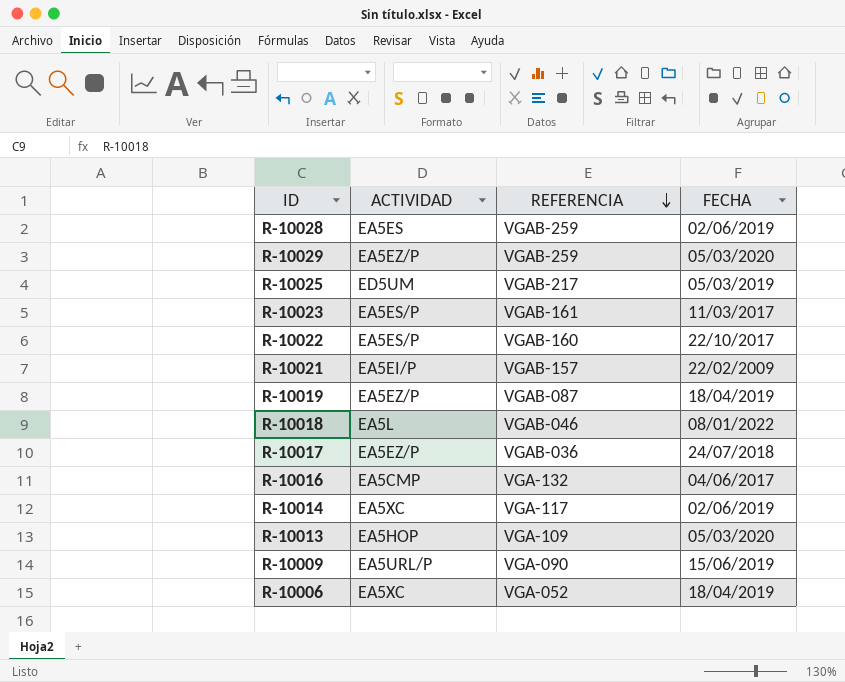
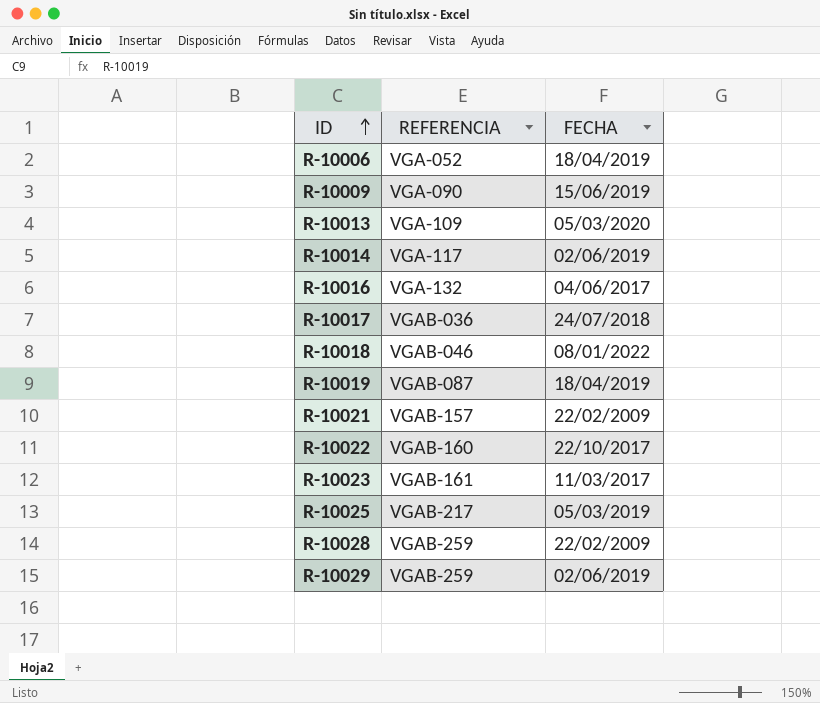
row order: REFERENCIA descending -> ID ascending
column ACTIVIDAD | position: 2 -> none
R-10028 | FECHA: 02/06/2019 -> 22/02/2009
R-10029 | FECHA: 05/03/2020 -> 02/06/2019

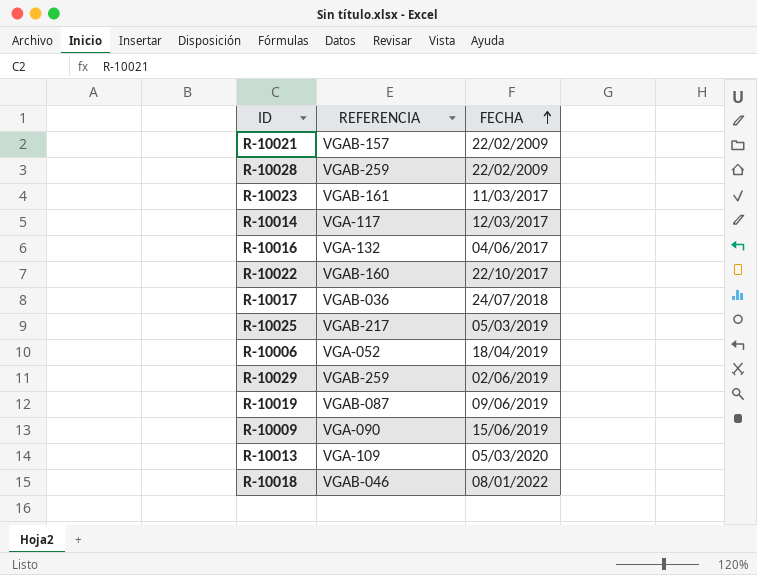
row order: ID ascending -> FECHA ascending
R-10014 | FECHA: 02/06/2019 -> 12/03/2017
R-10019 | FECHA: 18/04/2019 -> 09/06/2019

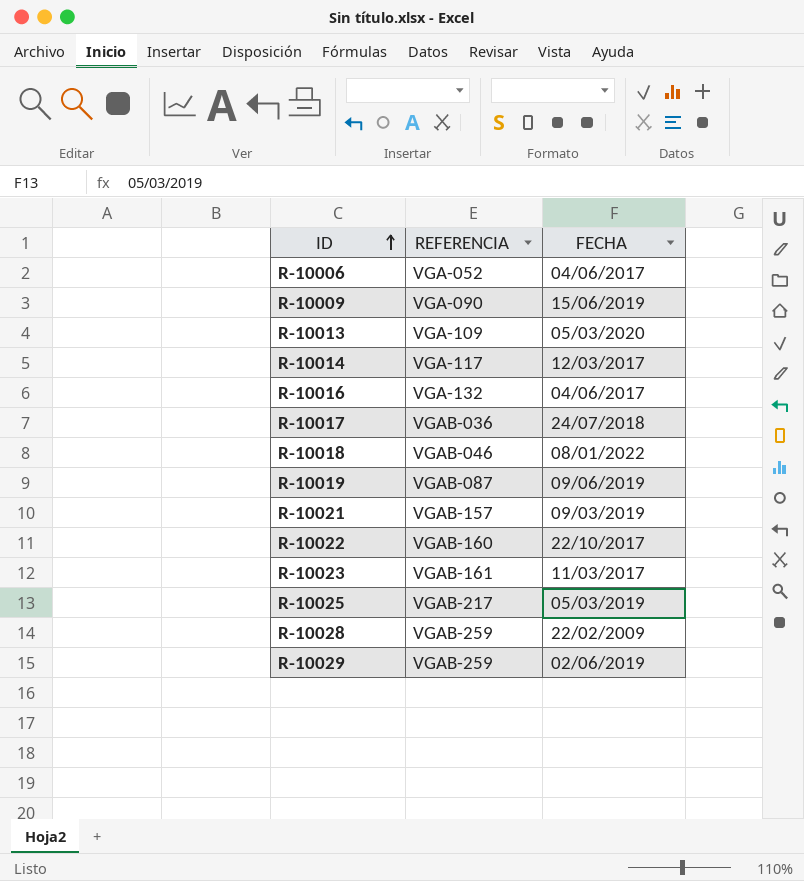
row order: FECHA ascending -> ID ascending
R-10006 | FECHA: 18/04/2019 -> 04/06/2017
R-10021 | FECHA: 22/02/2009 -> 09/03/2019

